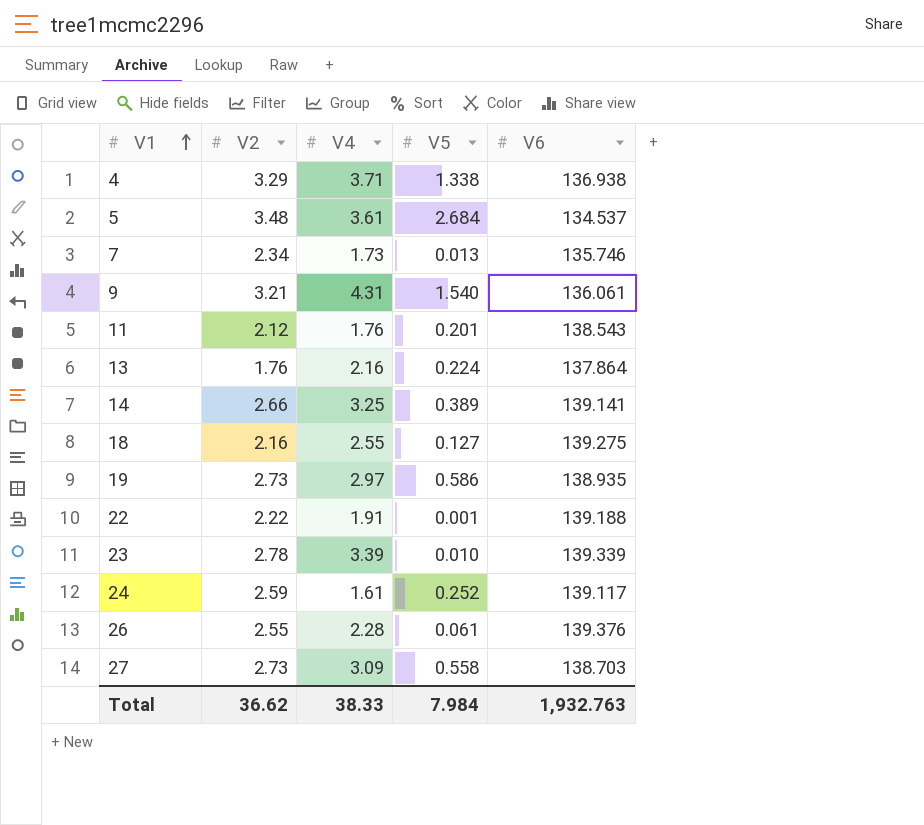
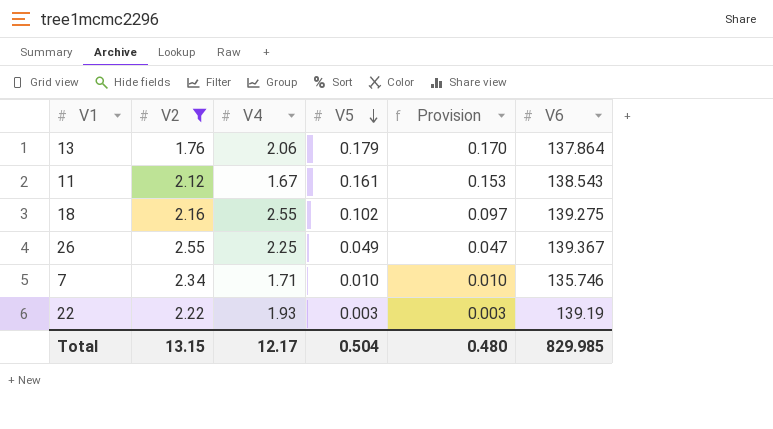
filter: none -> V2 <= 2.55
row order: V1 ascending -> V5 descending
column Provision | formula: none -> [V5] * 0.95
13 | V4: 2.16 -> 2.06
13 | V5: 0.224 -> 0.179
11 | V4: 1.76 -> 1.67
11 | V5: 0.201 -> 0.161
18 | V5: 0.127 -> 0.102
26 | V4: 2.28 -> 2.25
26 | V5: 0.061 -> 0.049
26 | V6: 139.376 -> 139.367
7 | V4: 1.73 -> 1.71
7 | V5: 0.013 -> 0.010
22 | V4: 1.91 -> 1.93
22 | V5: 0.001 -> 0.003
22 | V6: 139.188 -> 139.19
Total | V2: 36.62 -> 13.15
Total | V4: 38.33 -> 12.17
Total | V5: 7.984 -> 0.504
Total | V6: 1,932.763 -> 829.985

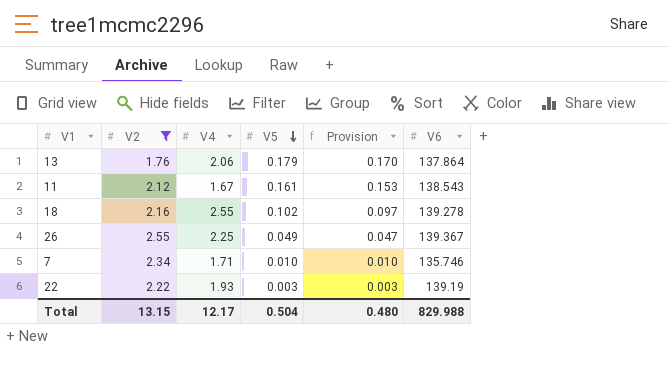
18 | V6: 139.275 -> 139.278
Total | V6: 829.985 -> 829.988

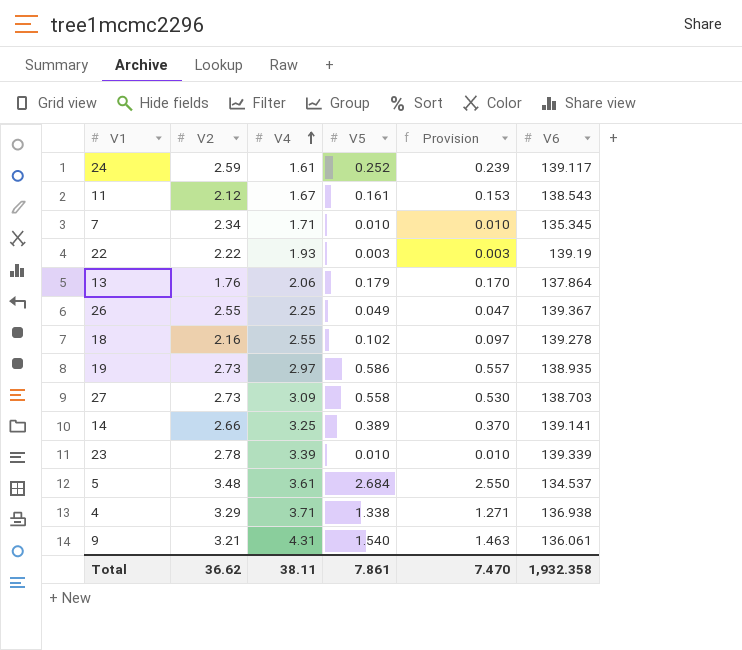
filter: V2 <= 2.55 -> none
row order: V5 descending -> V4 ascending
7 | V6: 135.746 -> 135.345
Total | V2: 13.15 -> 36.62
Total | V4: 12.17 -> 38.11
Total | V5: 0.504 -> 7.861
Total | Provision: 0.480 -> 7.470
Total | V6: 829.988 -> 1,932.358

